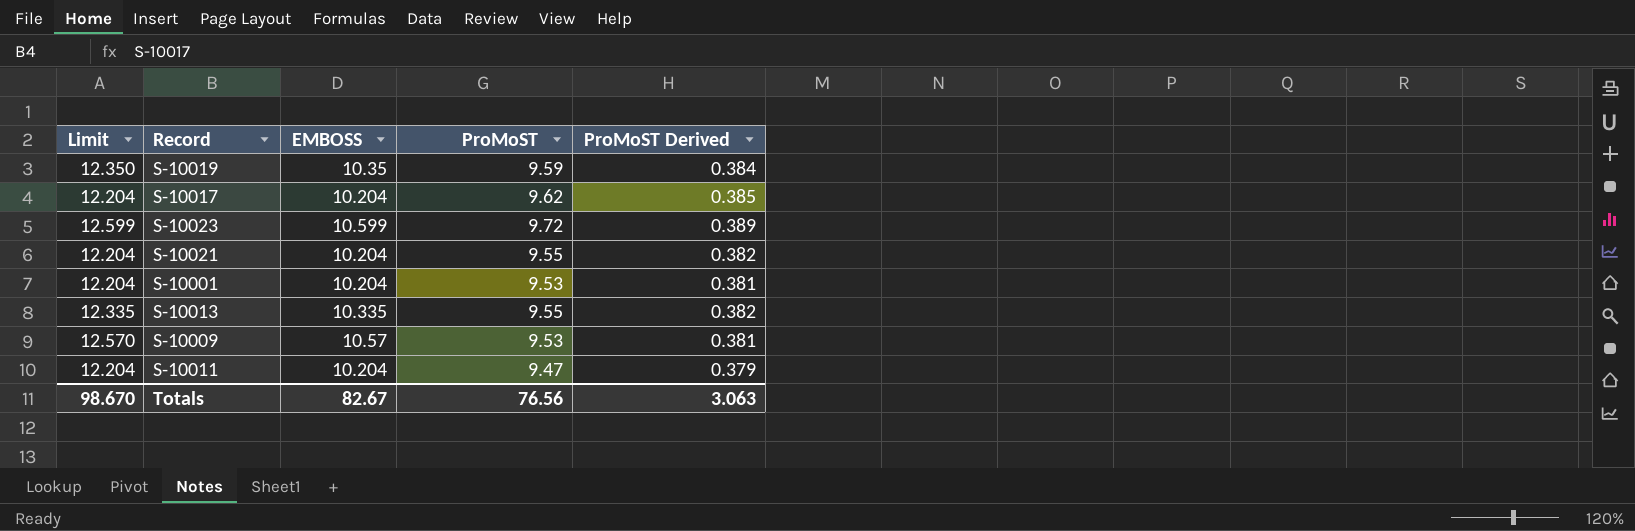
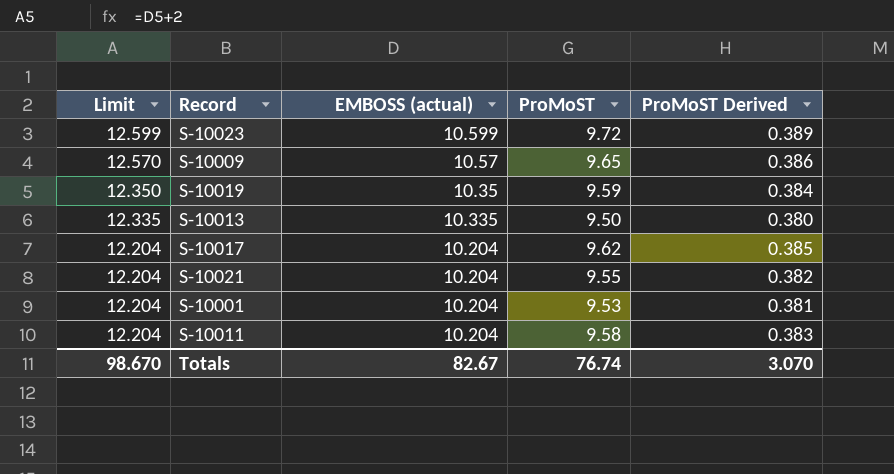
row order: none -> Limit descending
column name: EMBOSS -> EMBOSS (actual)
S-10009 | ProMoST: 9.53 -> 9.65
S-10009 | ProMoST Derived: 0.381 -> 0.386
S-10013 | ProMoST: 9.55 -> 9.50
S-10013 | ProMoST Derived: 0.382 -> 0.380
S-10011 | ProMoST: 9.47 -> 9.58
S-10011 | ProMoST Derived: 0.379 -> 0.383
Totals | ProMoST: 76.56 -> 76.74
Totals | ProMoST Derived: 3.063 -> 3.070

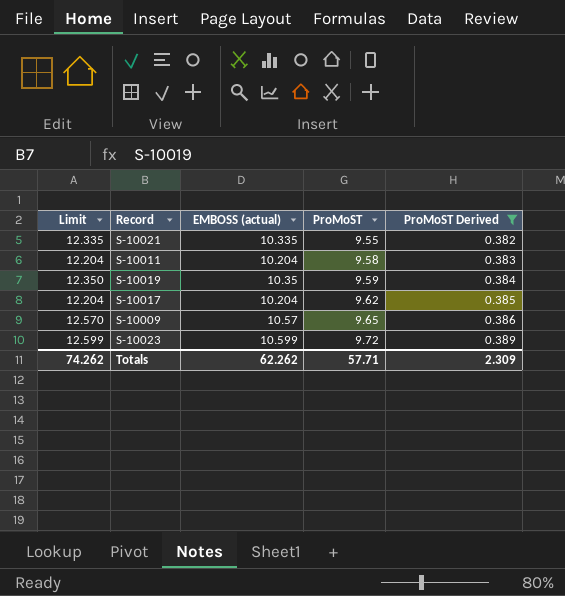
filter: none -> ProMoST Derived >= 0.382
row order: Limit descending -> ProMoST ascending
S-10021 | Limit: 12.204 -> 12.335
S-10021 | EMBOSS (actual): 10.204 -> 10.335
Totals | Limit: 98.670 -> 74.262
Totals | EMBOSS (actual): 82.67 -> 62.262
Totals | ProMoST: 76.74 -> 57.71
Totals | ProMoST Derived: 3.070 -> 2.309

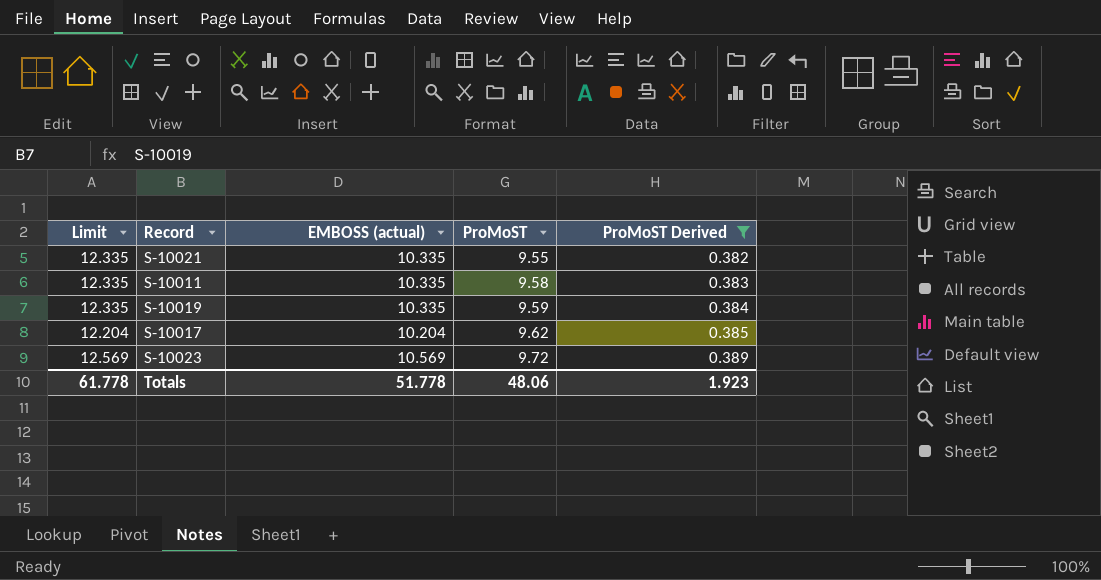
row S-10009: 12.570 | 10.57 | 9.65 | 0.386 -> none
S-10011 | Limit: 12.204 -> 12.335
S-10011 | EMBOSS (actual): 10.204 -> 10.335
S-10019 | Limit: 12.350 -> 12.335
S-10019 | EMBOSS (actual): 10.35 -> 10.335
S-10023 | Limit: 12.599 -> 12.569
S-10023 | EMBOSS (actual): 10.599 -> 10.569
Totals | Limit: 74.262 -> 61.778
Totals | EMBOSS (actual): 62.262 -> 51.778
Totals | ProMoST: 57.71 -> 48.06
Totals | ProMoST Derived: 2.309 -> 1.923

